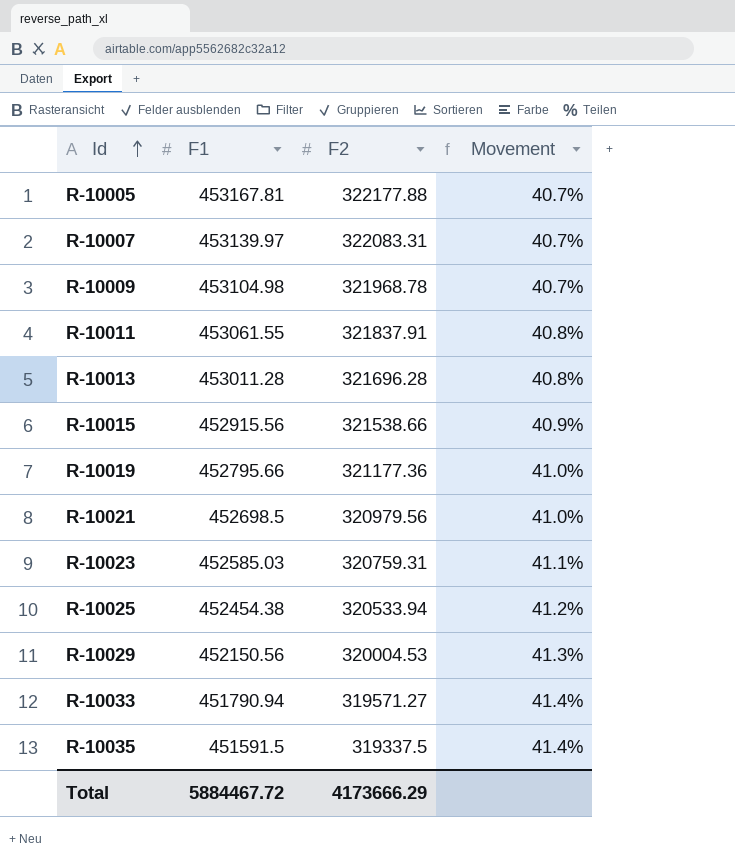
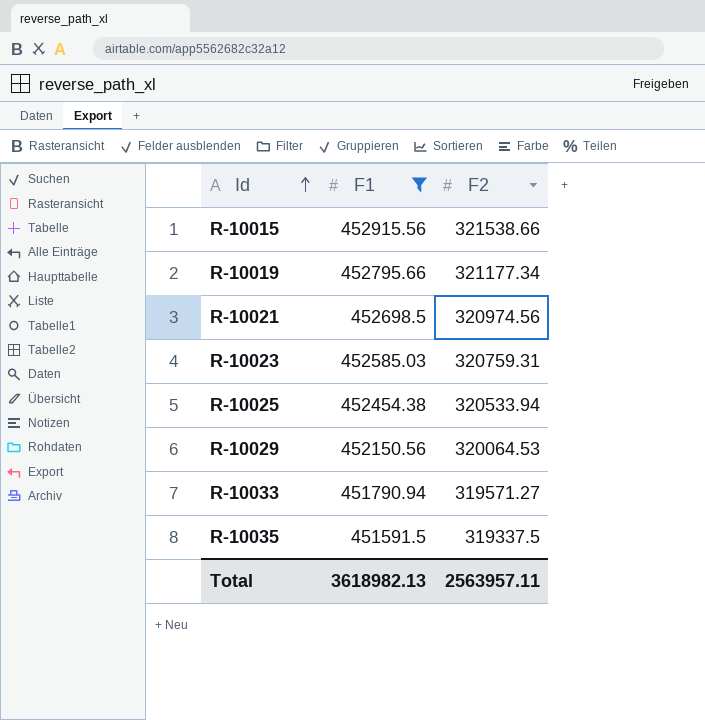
filter: none -> F1 <= 452915.56
column Movement | formula: ([F1] - [F2]) / [F2] -> none
R-10019 | F2: 321177.36 -> 321177.34
R-10021 | F2: 320979.56 -> 320974.56
R-10029 | F2: 320004.53 -> 320064.53
Total | F1: 5884467.72 -> 3618982.13
Total | F2: 4173666.29 -> 2563957.11

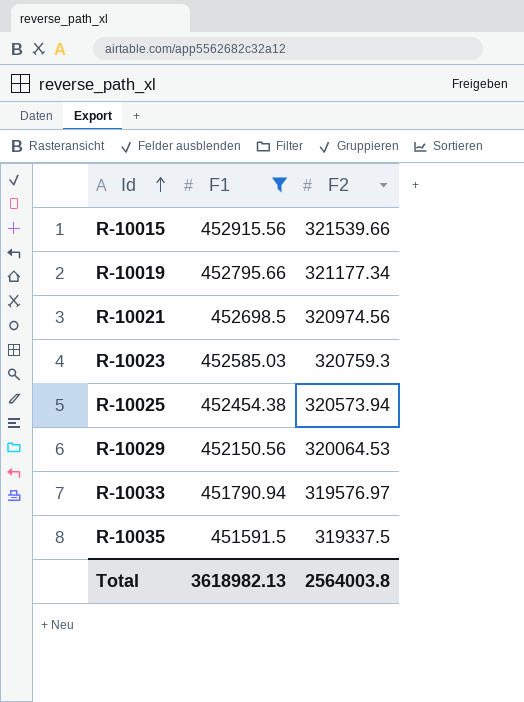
R-10015 | F2: 321538.66 -> 321539.66
R-10023 | F2: 320759.31 -> 320759.3
R-10025 | F2: 320533.94 -> 320573.94
R-10033 | F2: 319571.27 -> 319576.97
Total | F2: 2563957.11 -> 2564003.8

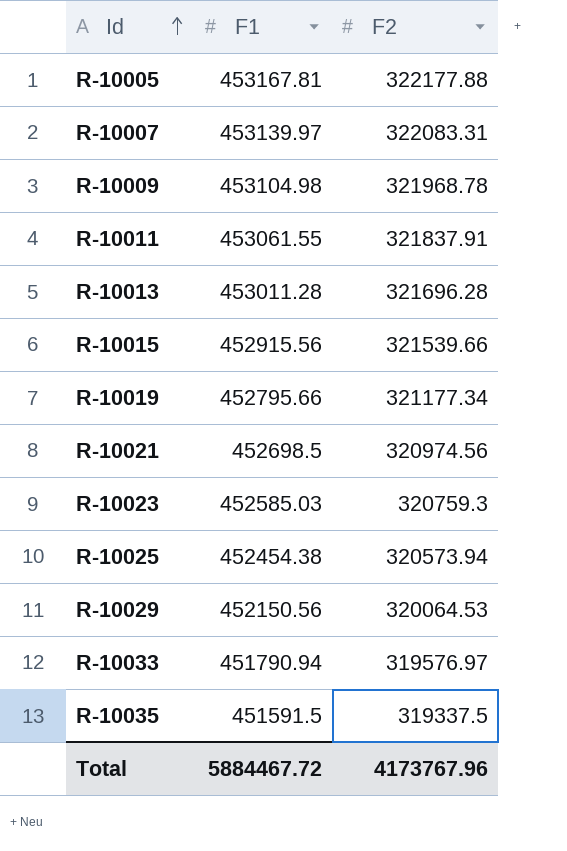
filter: F1 <= 452915.56 -> none
Total | F1: 3618982.13 -> 5884467.72
Total | F2: 2564003.8 -> 4173767.96

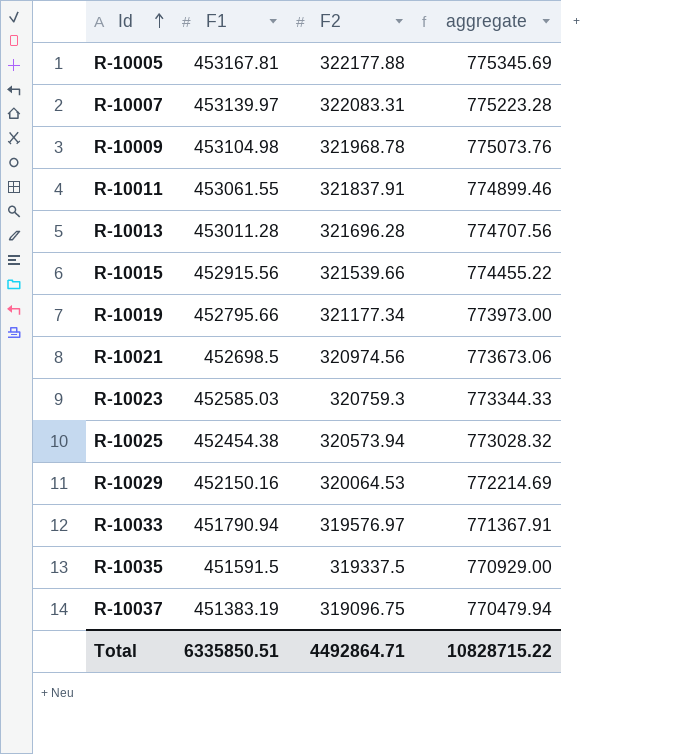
column aggregate | formula: none -> [F1] + [F2]
R-10029 | F1: 452150.56 -> 452150.16
row R-10037: none -> 451383.19 | 319096.75 | 770479.94
Total | F1: 5884467.72 -> 6335850.51
Total | F2: 4173767.96 -> 4492864.71

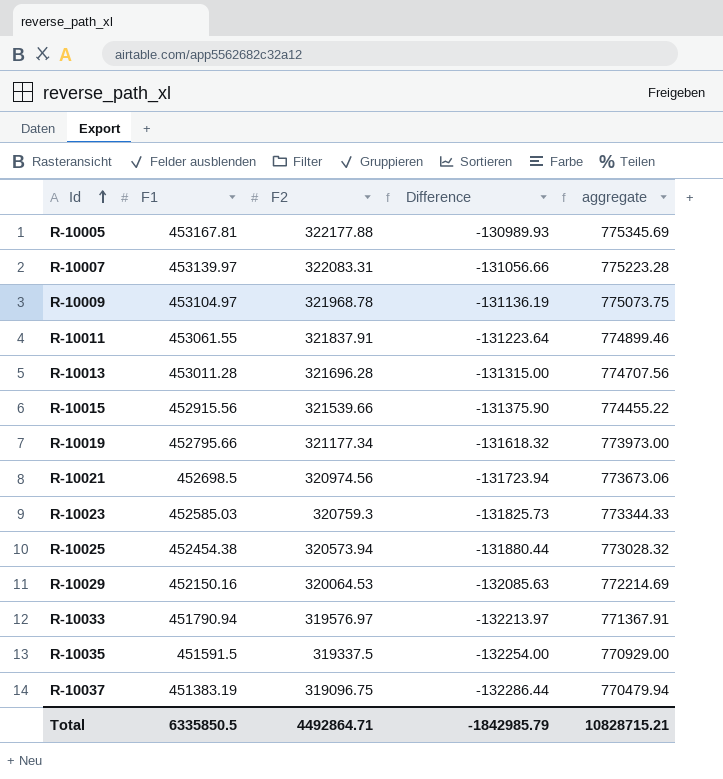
column Difference | formula: none -> [F2] - [F1]
R-10009 | F1: 453104.98 -> 453104.97
R-10009 | aggregate: 775073.76 -> 775073.75
Total | F1: 6335850.51 -> 6335850.5
Total | aggregate: 10828715.22 -> 10828715.21

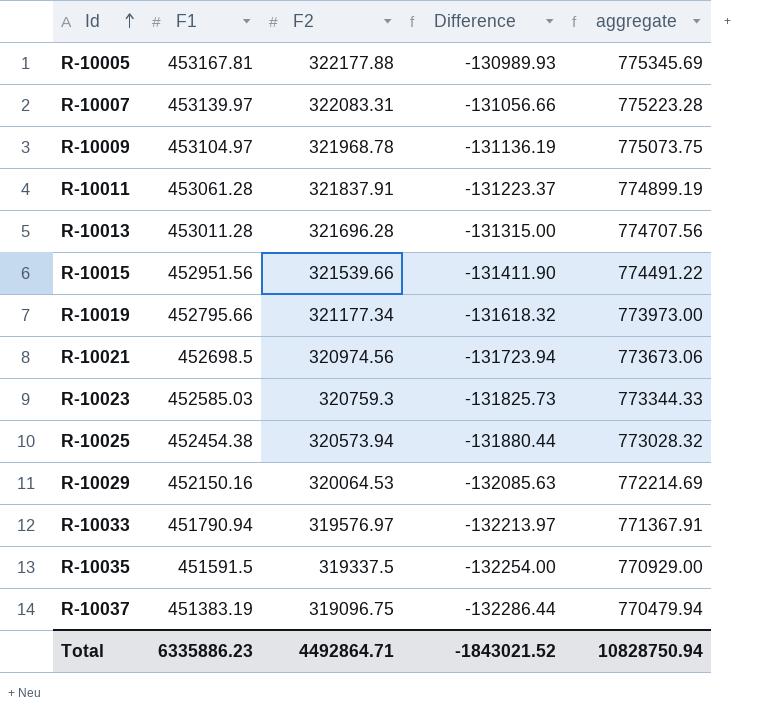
R-10011 | F1: 453061.55 -> 453061.28
R-10011 | Difference: -131223.64 -> -131223.37
R-10011 | aggregate: 774899.46 -> 774899.19
R-10015 | F1: 452915.56 -> 452951.56
R-10015 | Difference: -131375.90 -> -131411.90
R-10015 | aggregate: 774455.22 -> 774491.22
Total | F1: 6335850.5 -> 6335886.23
Total | Difference: -1842985.79 -> -1843021.52
Total | aggregate: 10828715.21 -> 10828750.94

